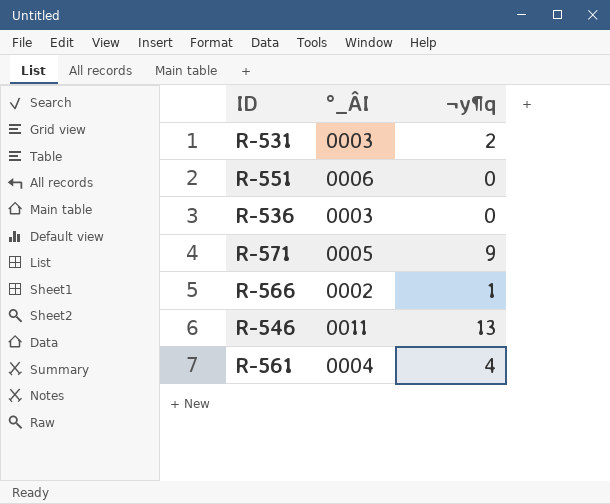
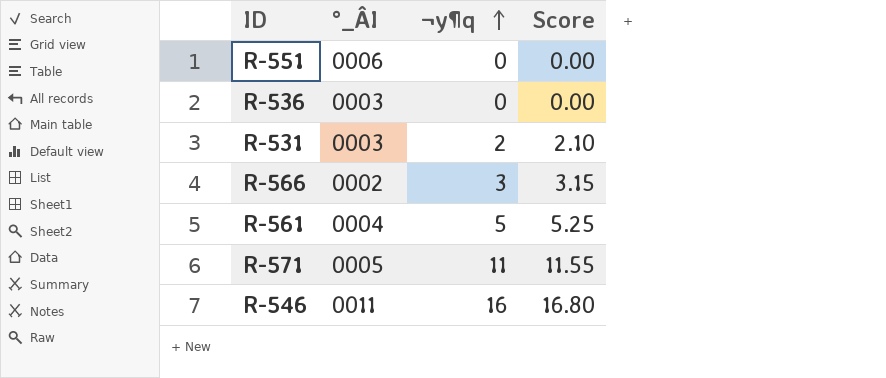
row order: none -> ¬y¶q ascending
column Score | formula: none -> [¬y¶q] * 1.05
R-566 | ¬y¶q: 1 -> 3
R-561 | ¬y¶q: 4 -> 5
R-571 | ¬y¶q: 9 -> 11
R-546 | ¬y¶q: 13 -> 16

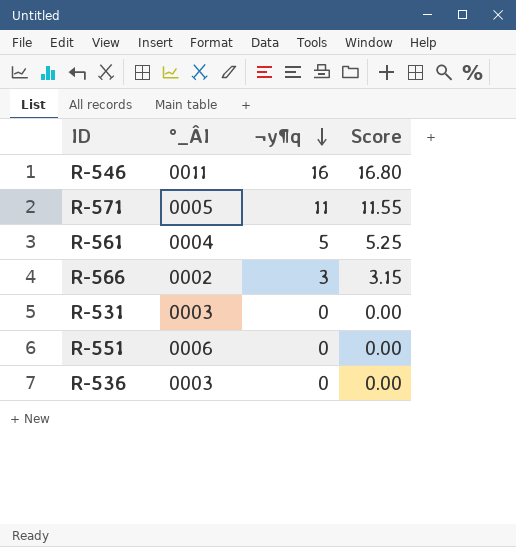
row order: ¬y¶q ascending -> ¬y¶q descending
R-531 | ¬y¶q: 2 -> 0
R-531 | Score: 2.10 -> 0.00

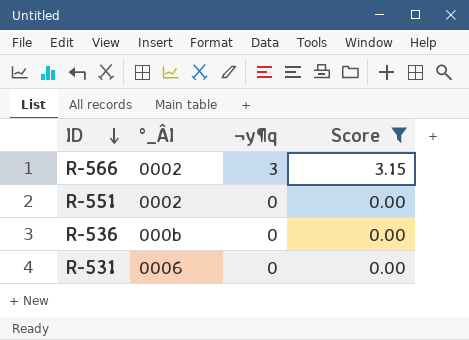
filter: none -> Score <= 3.15
row order: ¬y¶q descending -> ID descending
R-551 | °_ÂI: 0006 -> 0002
R-536 | °_ÂI: 0003 -> 000b
R-531 | °_ÂI: 0003 -> 0006

